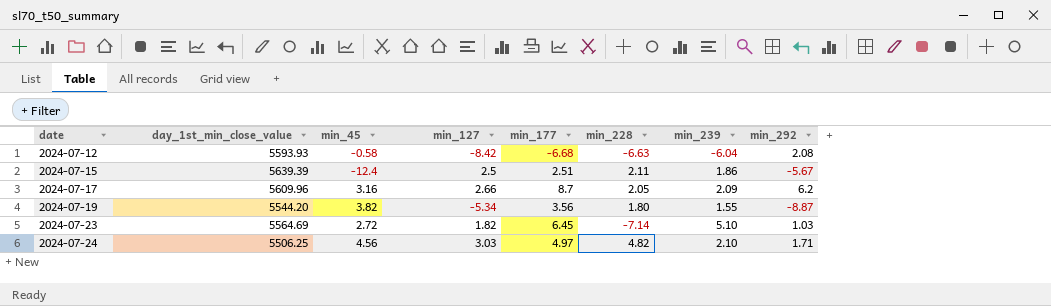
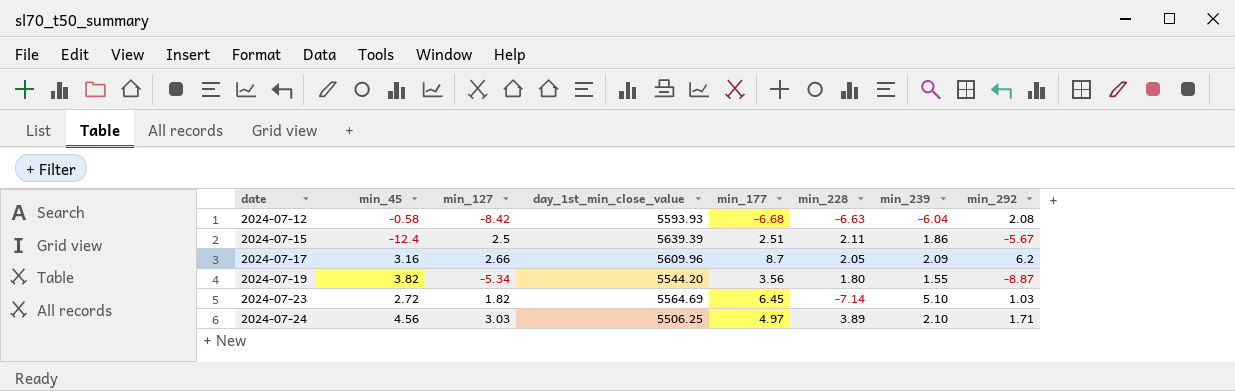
column day_1st_min_close_value | position: 2 -> 4
2024-07-24 | min_228: 4.82 -> 3.89

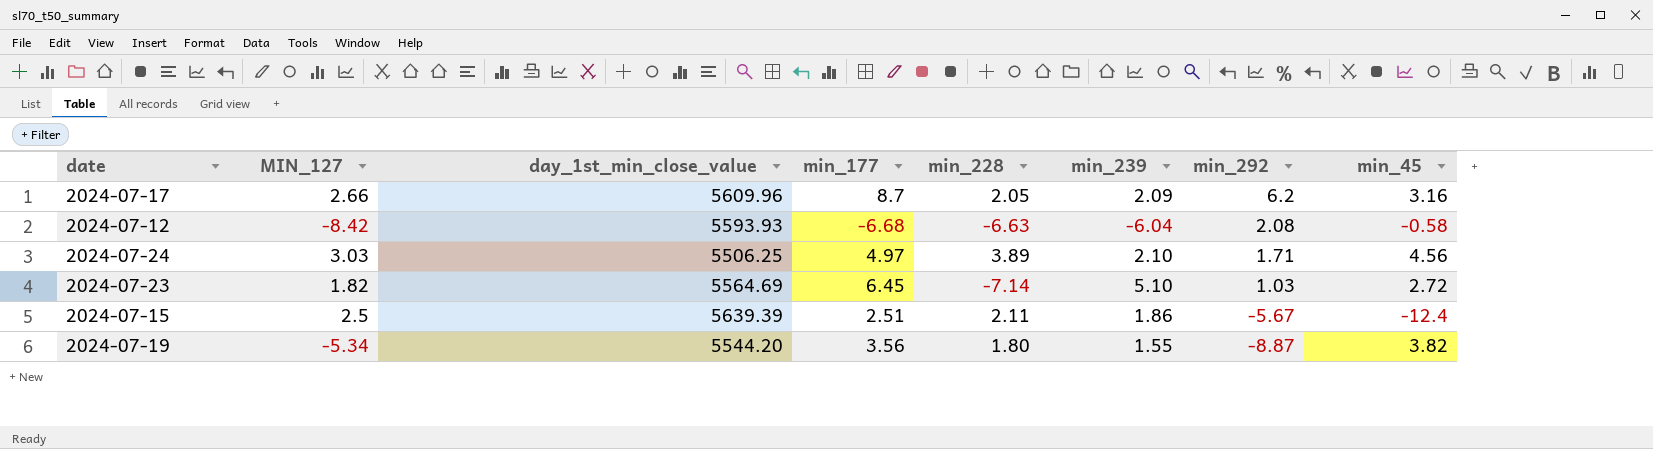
row order: date ascending -> min_292 descending
column name: min_127 -> MIN_127
column min_45 | position: 2 -> 8

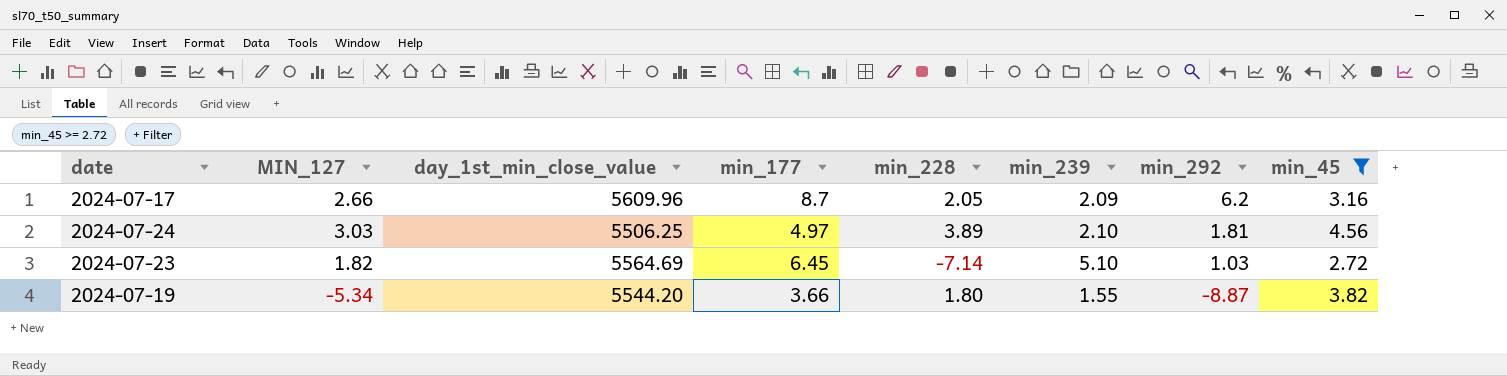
filter: none -> min_45 >= 2.72
2024-07-24 | min_292: 1.71 -> 1.81
2024-07-19 | min_177: 3.56 -> 3.66

